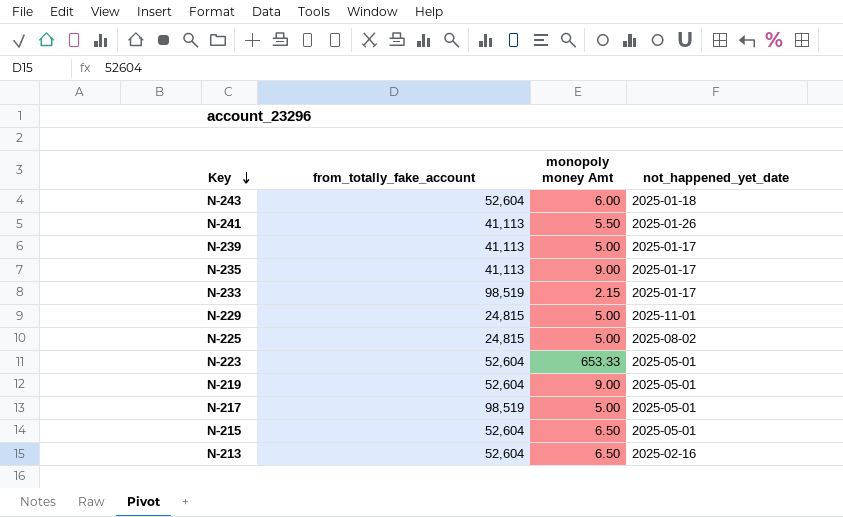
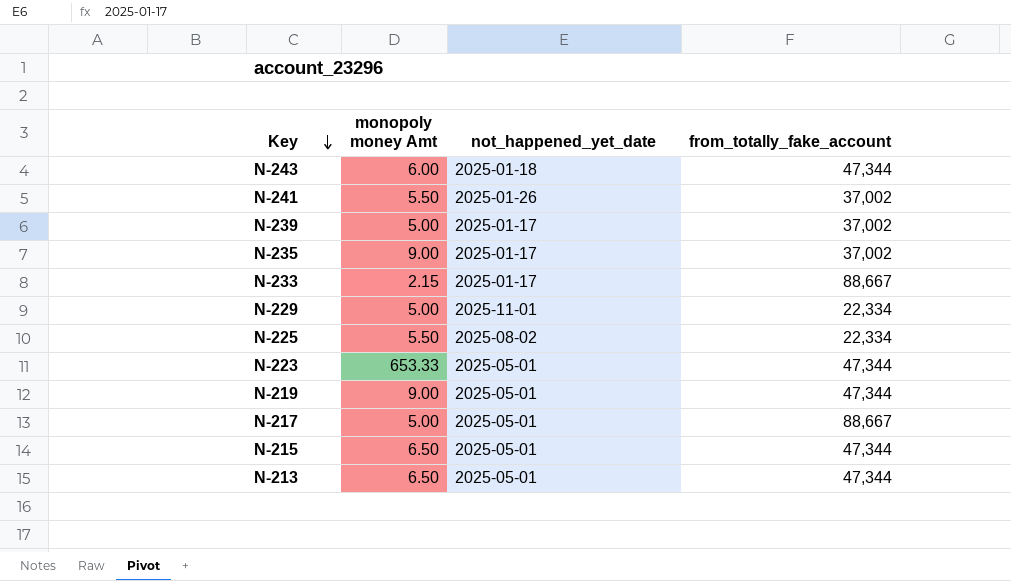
column from_totally_fake_account | position: 2 -> 4
N-243 | from_totally_fake_account: 52,604 -> 47,344
N-241 | from_totally_fake_account: 41,113 -> 37,002
N-239 | from_totally_fake_account: 41,113 -> 37,002
N-235 | from_totally_fake_account: 41,113 -> 37,002
N-233 | from_totally_fake_account: 98,519 -> 88,667
N-229 | from_totally_fake_account: 24,815 -> 22,334
N-225 | monopoly money Amt: 5.00 -> 5.50
N-225 | from_totally_fake_account: 24,815 -> 22,334
N-223 | from_totally_fake_account: 52,604 -> 47,344
N-219 | from_totally_fake_account: 52,604 -> 47,344
N-217 | from_totally_fake_account: 98,519 -> 88,667
N-215 | from_totally_fake_account: 52,604 -> 47,344
N-213 | not_happened_yet_date: 2025-02-16 -> 2025-05-01
N-213 | from_totally_fake_account: 52,604 -> 47,344

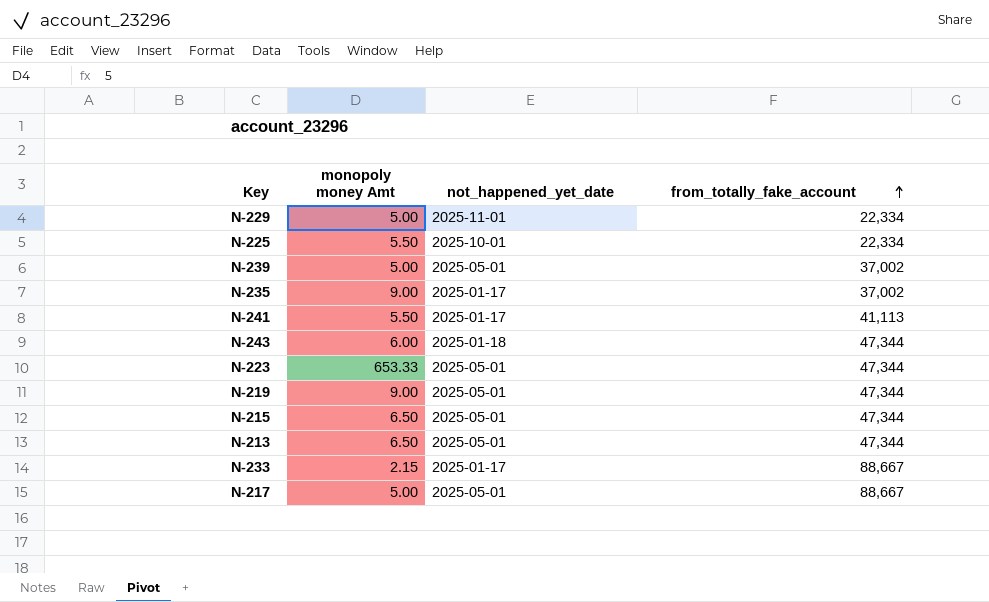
row order: Key descending -> from_totally_fake_account ascending
N-225 | not_happened_yet_date: 2025-08-02 -> 2025-10-01
N-239 | not_happened_yet_date: 2025-01-17 -> 2025-05-01
N-241 | not_happened_yet_date: 2025-01-26 -> 2025-01-17
N-241 | from_totally_fake_account: 37,002 -> 41,113

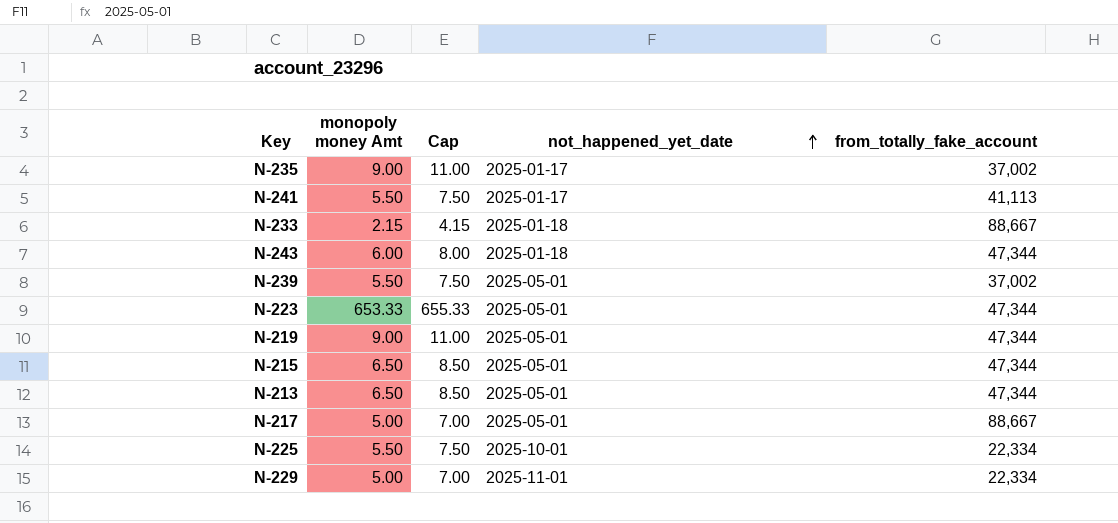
row order: from_totally_fake_account ascending -> not_happened_yet_date ascending
column Cap | formula: none -> [monopoly money Amt] + 2
N-233 | not_happened_yet_date: 2025-01-17 -> 2025-01-18
N-239 | monopoly money Amt: 5.00 -> 5.50

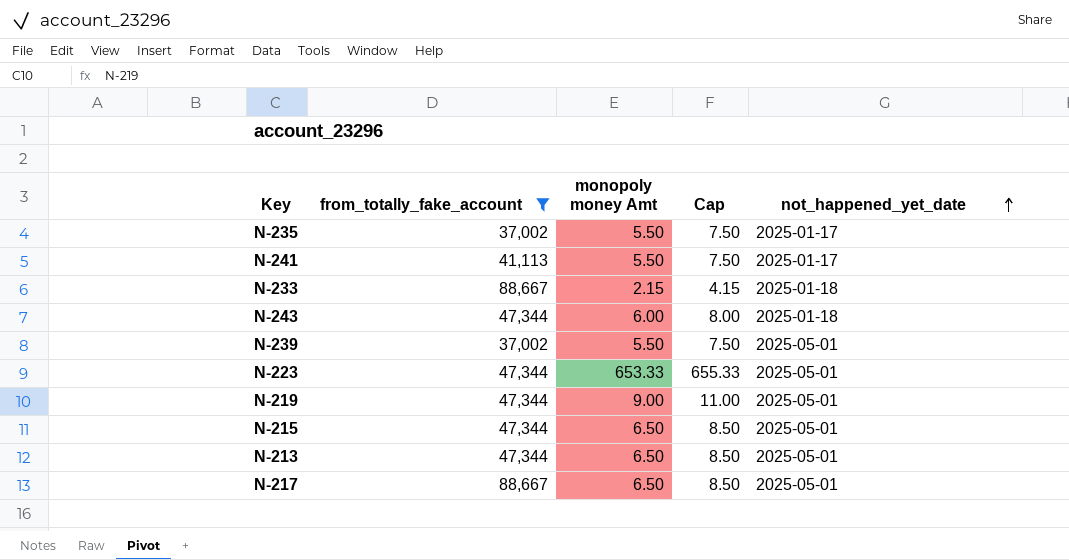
filter: none -> from_totally_fake_account != 22,334
column from_totally_fake_account | position: 5 -> 2
N-235 | monopoly money Amt: 9.00 -> 5.50
N-235 | Cap: 11.00 -> 7.50
N-217 | monopoly money Amt: 5.00 -> 6.50
N-217 | Cap: 7.00 -> 8.50

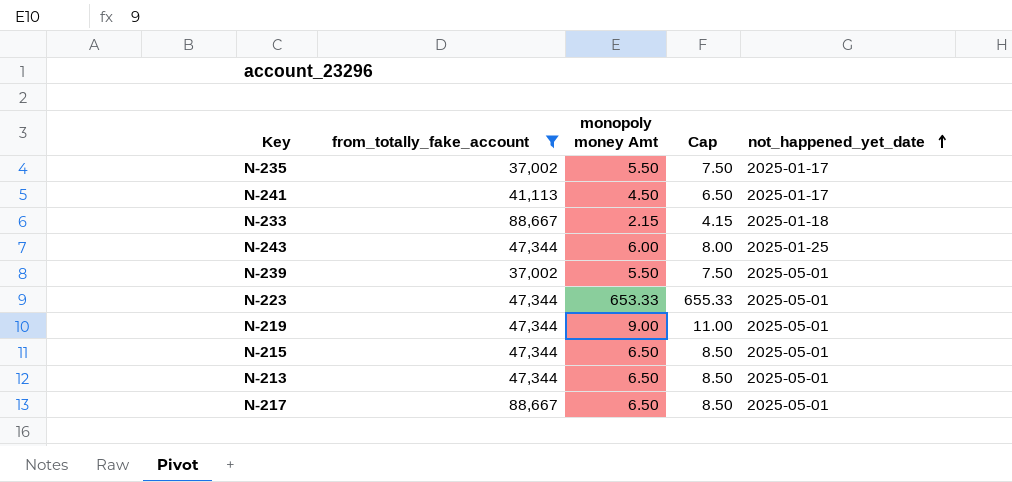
N-241 | monopoly money Amt: 5.50 -> 4.50
N-241 | Cap: 7.50 -> 6.50
N-243 | not_happened_yet_date: 2025-01-18 -> 2025-01-25

